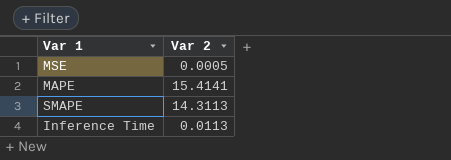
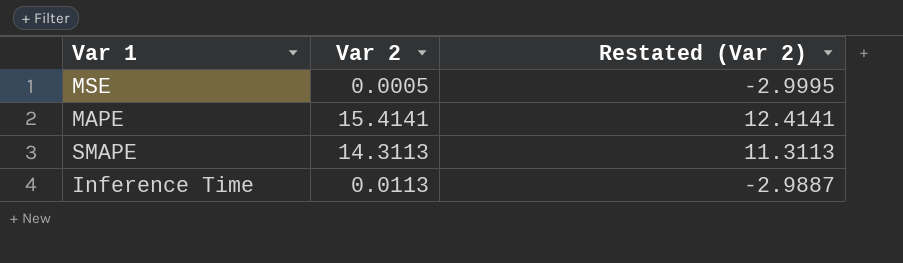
column Restated (Var 2) | formula: none -> [Var 2] - 3

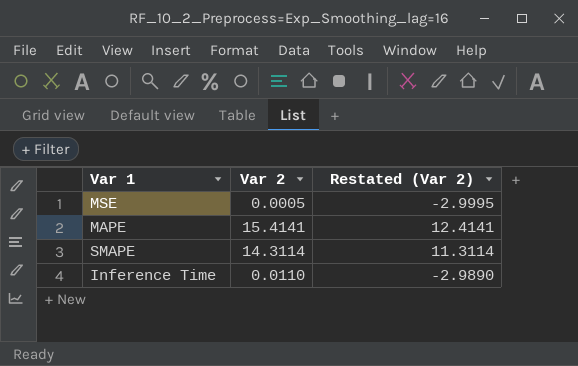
SMAPE | Var 2: 14.3113 -> 14.3114
SMAPE | Restated (Var 2): 11.3113 -> 11.3114
Inference Time | Var 2: 0.0113 -> 0.0110
Inference Time | Restated (Var 2): -2.9887 -> -2.9890

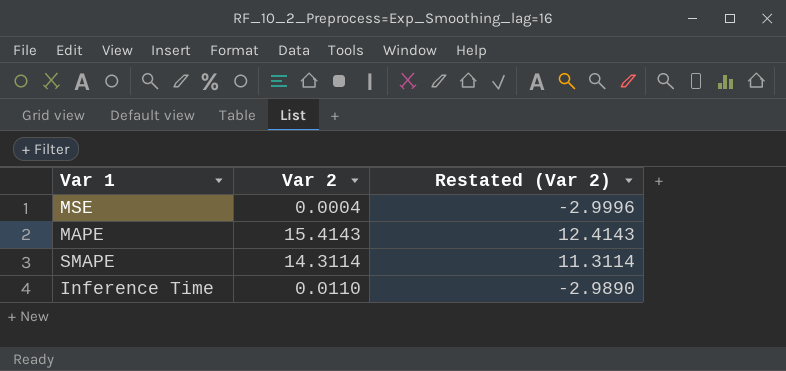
MSE | Var 2: 0.0005 -> 0.0004
MSE | Restated (Var 2): -2.9995 -> -2.9996
MAPE | Var 2: 15.4141 -> 15.4143
MAPE | Restated (Var 2): 12.4141 -> 12.4143

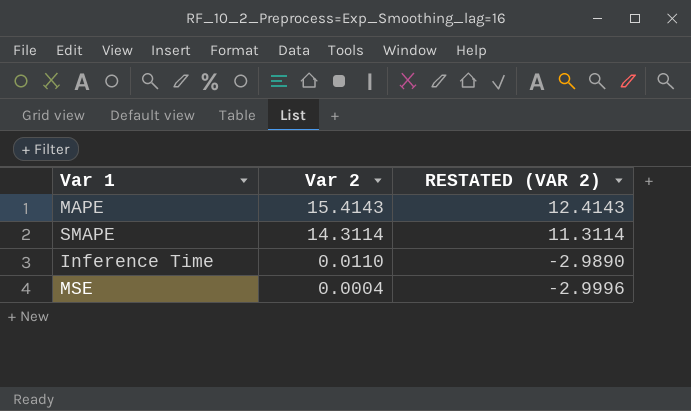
row order: none -> Var 2 descending
column name: Restated (Var 2) -> RESTATED (VAR 2)

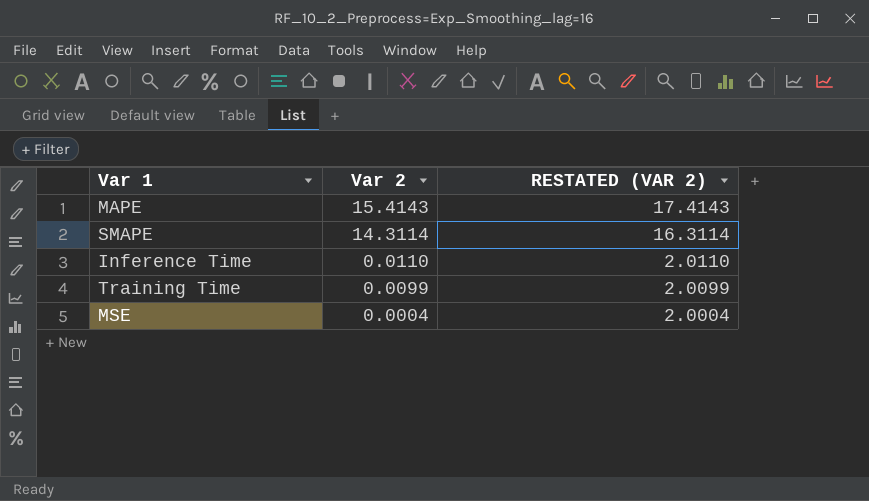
column RESTATED (VAR 2) | formula: [Var 2] - 3 -> [Var 2] + 2
row Training Time: none -> 0.0099 | 2.0099

